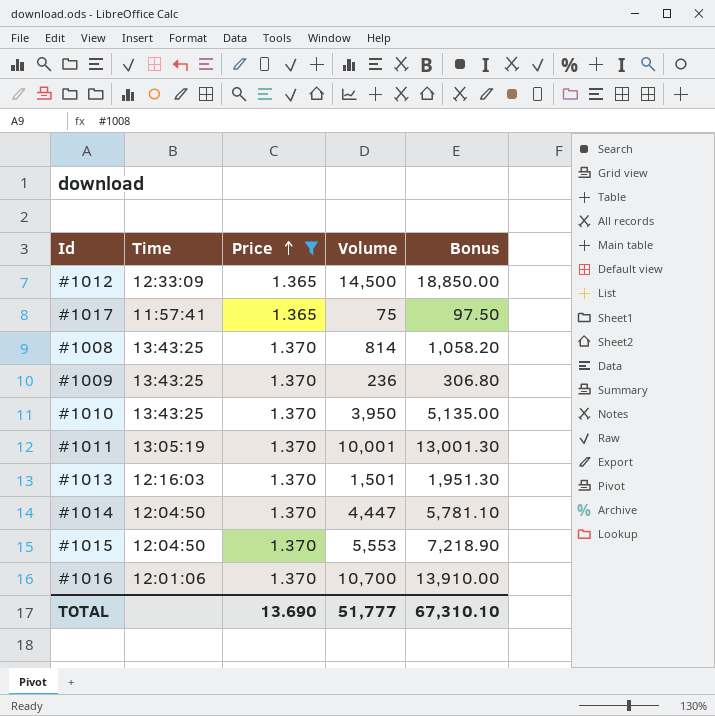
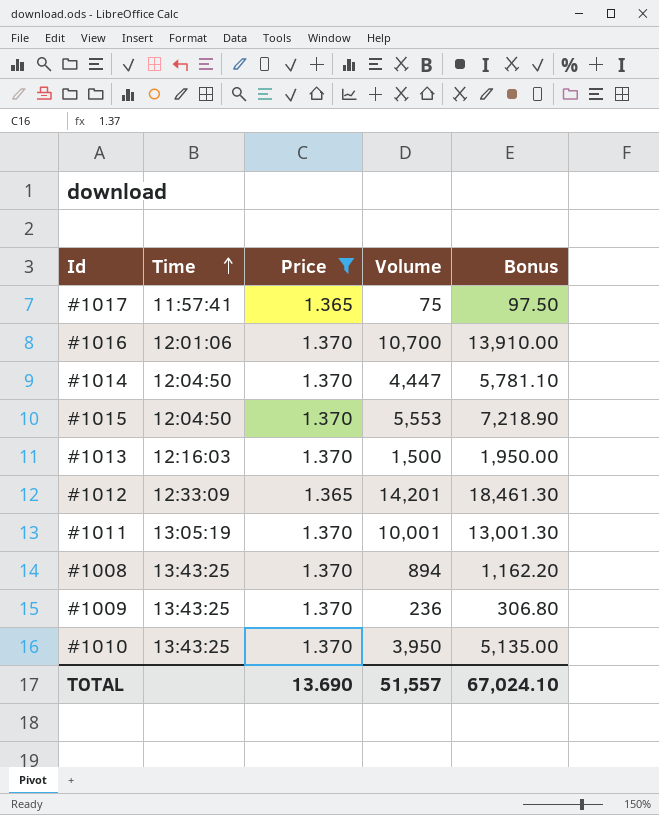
row order: Price ascending -> Time ascending
#1013 | Volume: 1,501 -> 1,500
#1013 | Bonus: 1,951.30 -> 1,950.00
#1012 | Volume: 14,500 -> 14,201
#1012 | Bonus: 18,850.00 -> 18,461.30
#1008 | Volume: 814 -> 894
#1008 | Bonus: 1,058.20 -> 1,162.20
TOTAL | Volume: 51,777 -> 51,557
TOTAL | Bonus: 67,310.10 -> 67,024.10

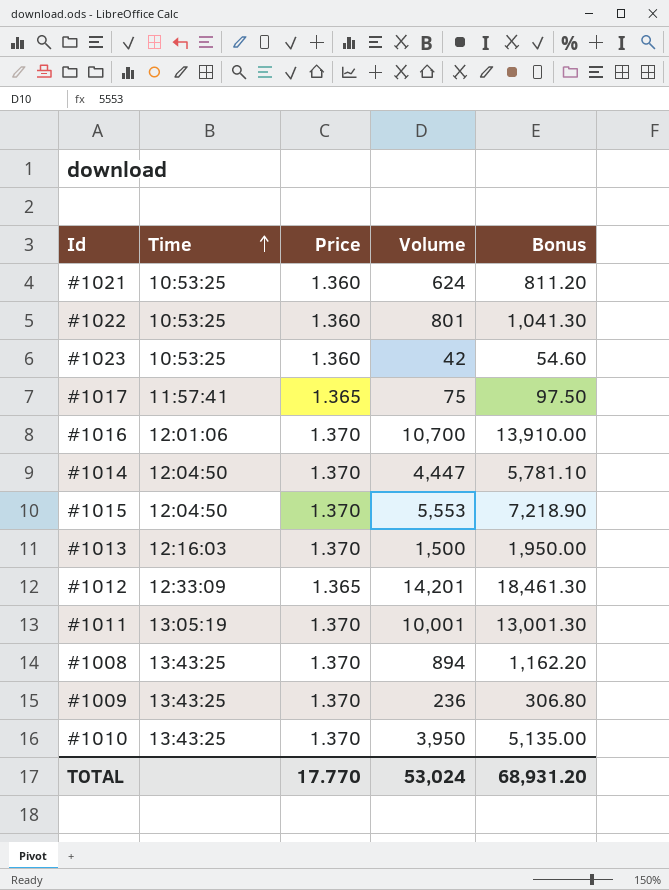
filter: Price != 1.360 -> none
TOTAL | Price: 13.690 -> 17.770
TOTAL | Volume: 51,557 -> 53,024
TOTAL | Bonus: 67,024.10 -> 68,931.20

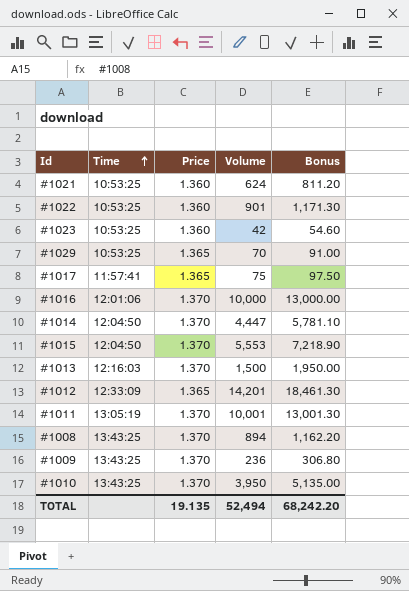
#1022 | Volume: 801 -> 901
#1022 | Bonus: 1,041.30 -> 1,171.30
row #1029: none -> 10:53:25 | 1.365 | 70 | 91.00
#1016 | Volume: 10,700 -> 10,000
#1016 | Bonus: 13,910.00 -> 13,000.00
TOTAL | Price: 17.770 -> 19.135
TOTAL | Volume: 53,024 -> 52,494
TOTAL | Bonus: 68,931.20 -> 68,242.20

